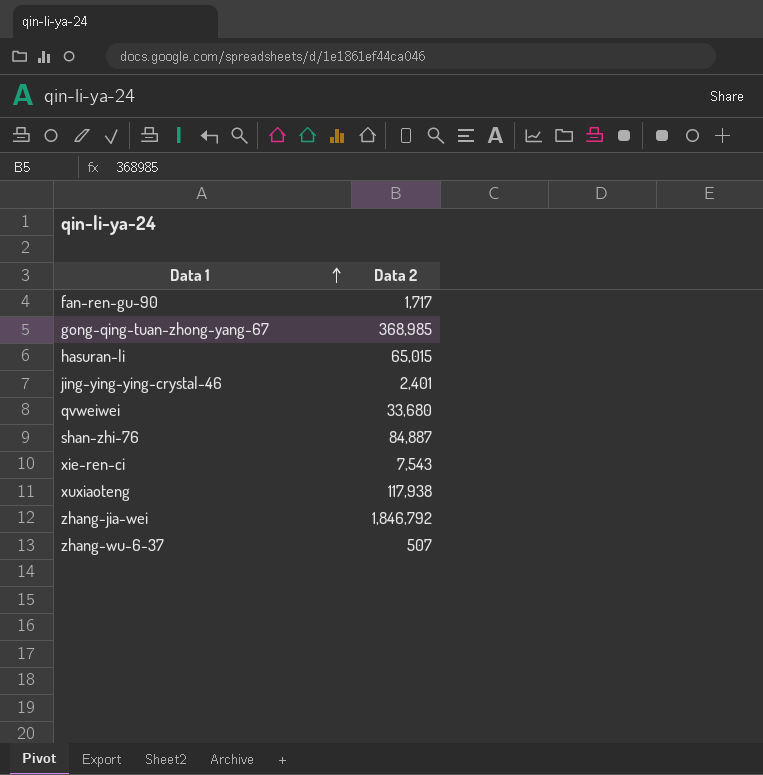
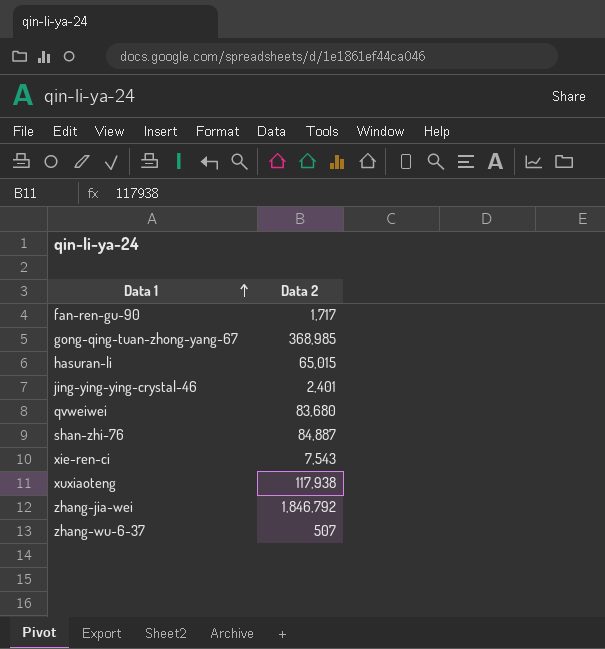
qvweiwei | Data 2: 33,680 -> 83,680

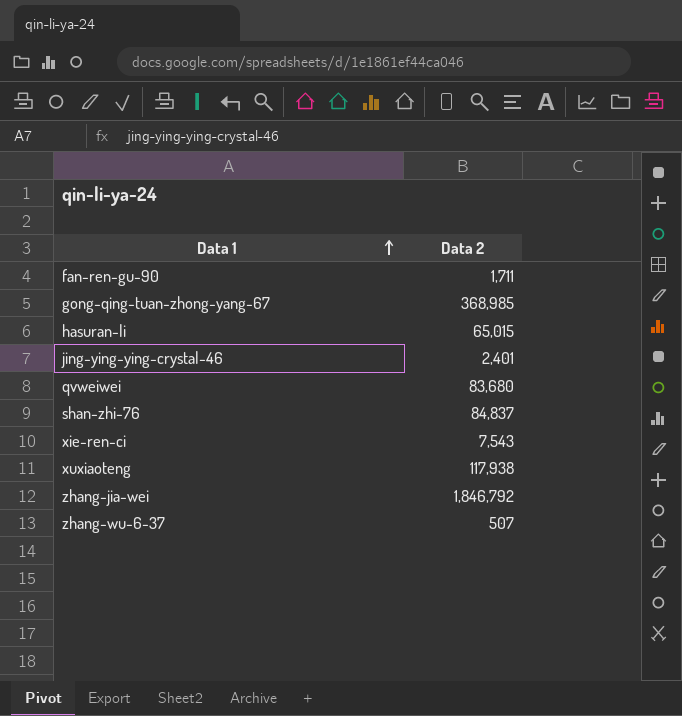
fan-ren-gu-90 | Data 2: 1,717 -> 1,711
shan-zhi-76 | Data 2: 84,887 -> 84,837

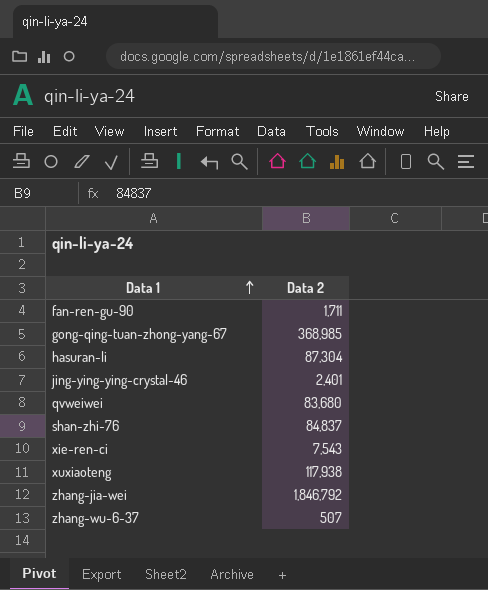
hasuran-li | Data 2: 65,015 -> 87,304

